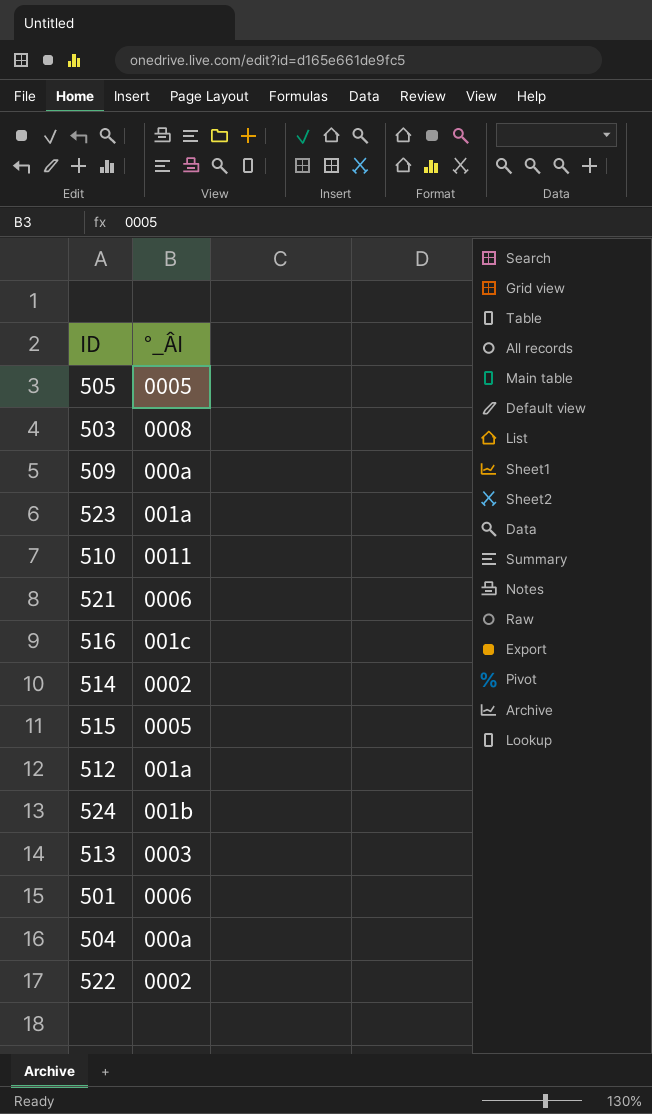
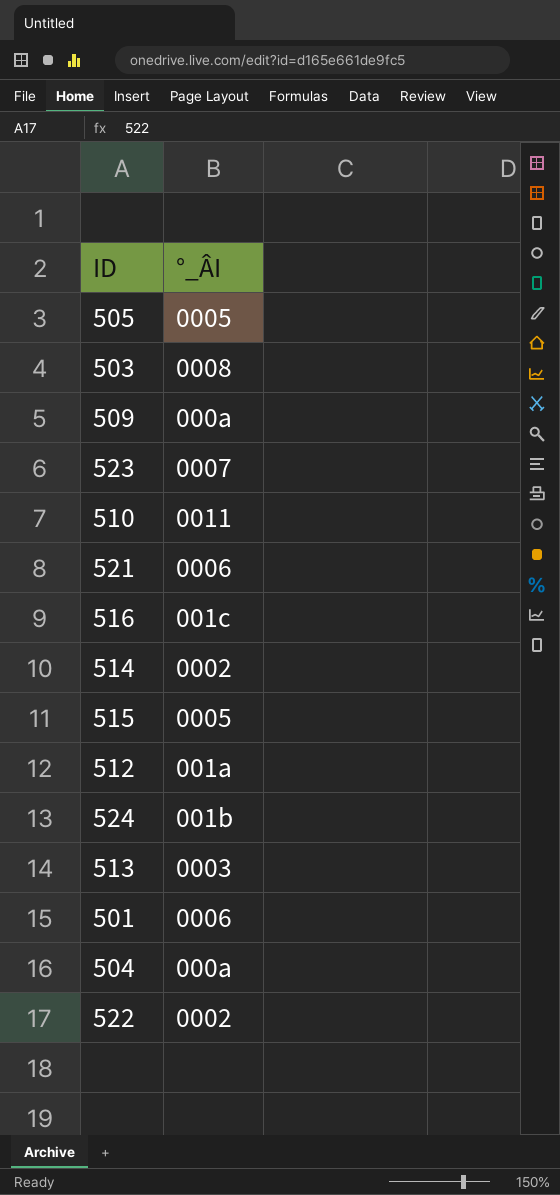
523 | °_ÂI: 001a -> 0007

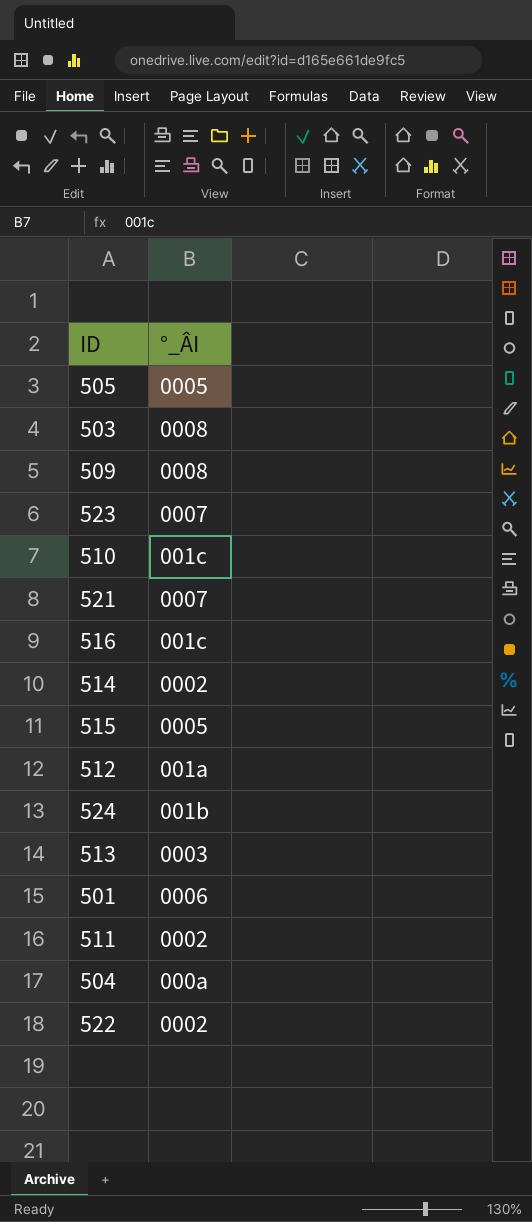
509 | °_ÂI: 000a -> 0008
510 | °_ÂI: 0011 -> 001c
521 | °_ÂI: 0006 -> 0007
row 511: none -> 0002

